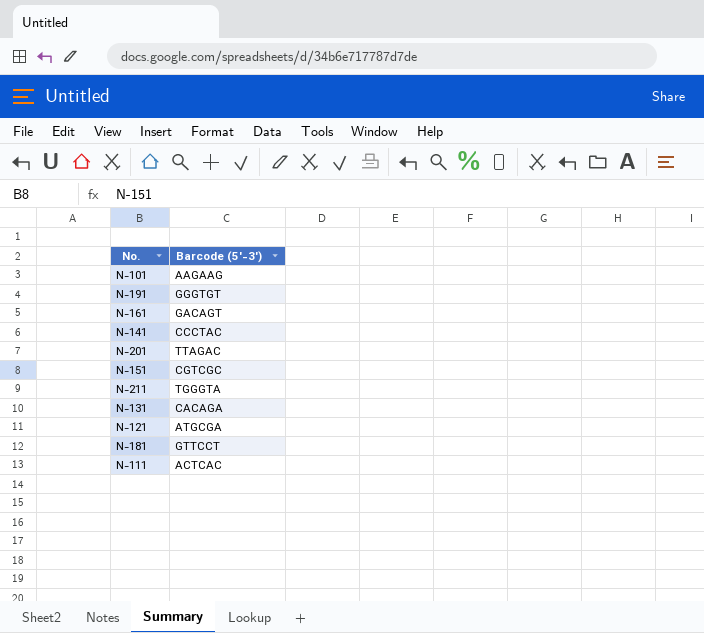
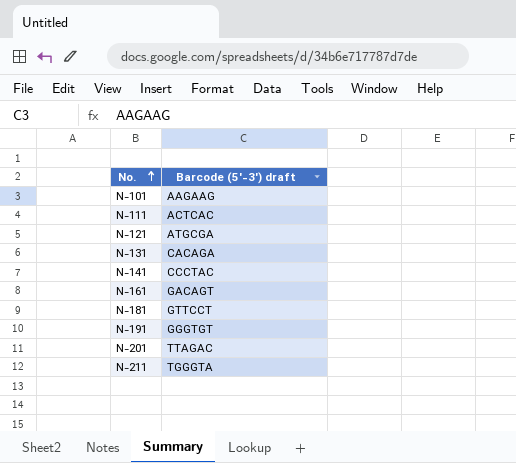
row order: none -> No. ascending
column name: Barcode (5'-3') -> Barcode (5'-3') draft
row N-151: CGTCGC -> none

